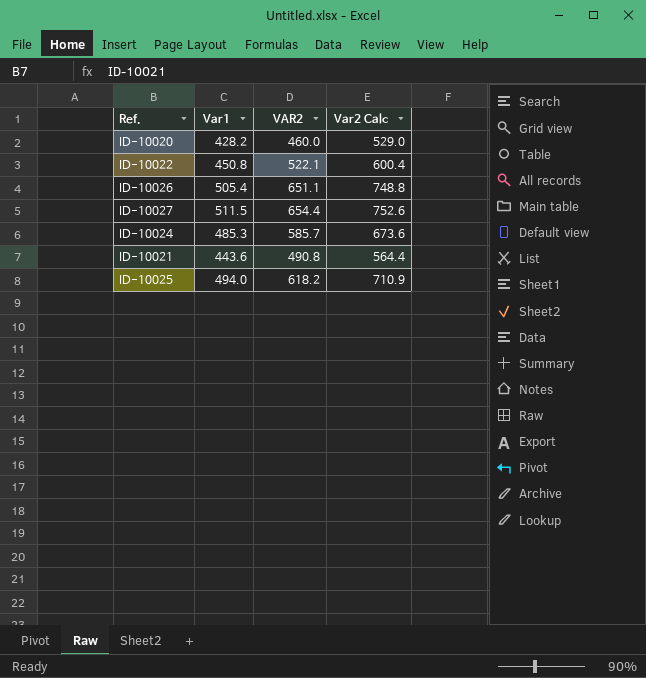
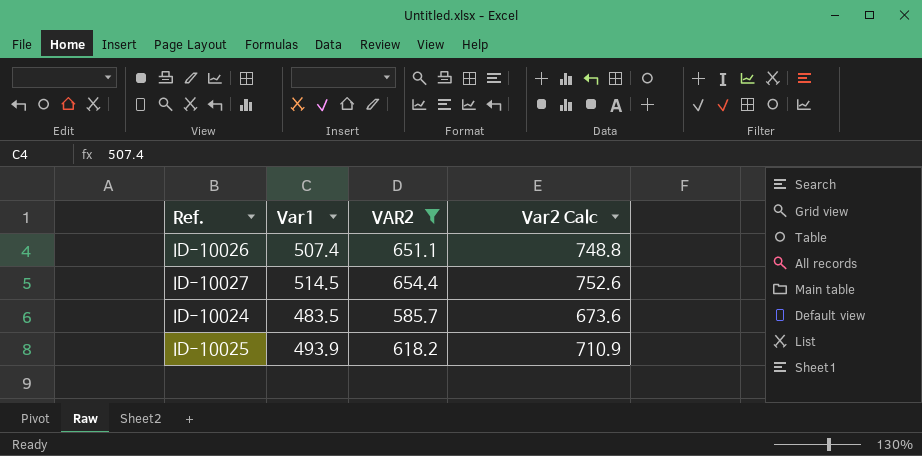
filter: none -> VAR2 >= 585.7
ID-10026 | Var1: 505.4 -> 507.4
ID-10027 | Var1: 511.5 -> 514.5
ID-10024 | Var1: 485.3 -> 483.5
ID-10025 | Var1: 494.0 -> 493.9

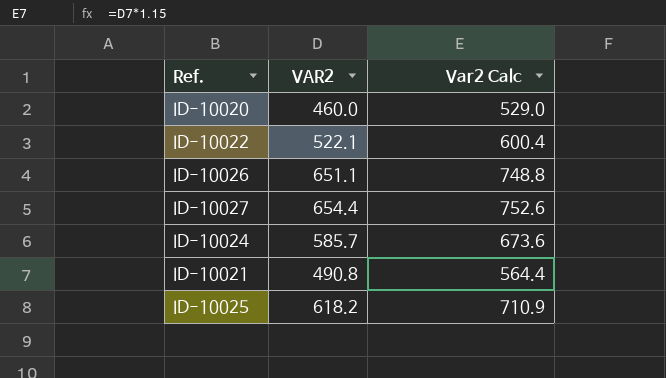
filter: VAR2 >= 585.7 -> none
column Var1 | position: 2 -> none

